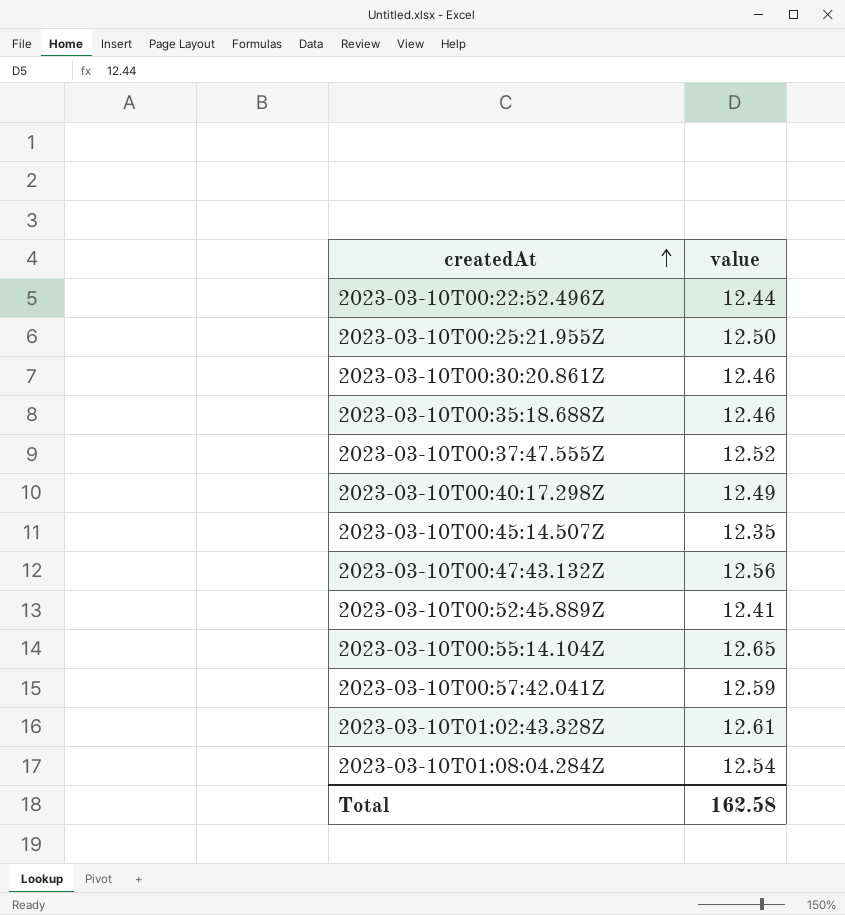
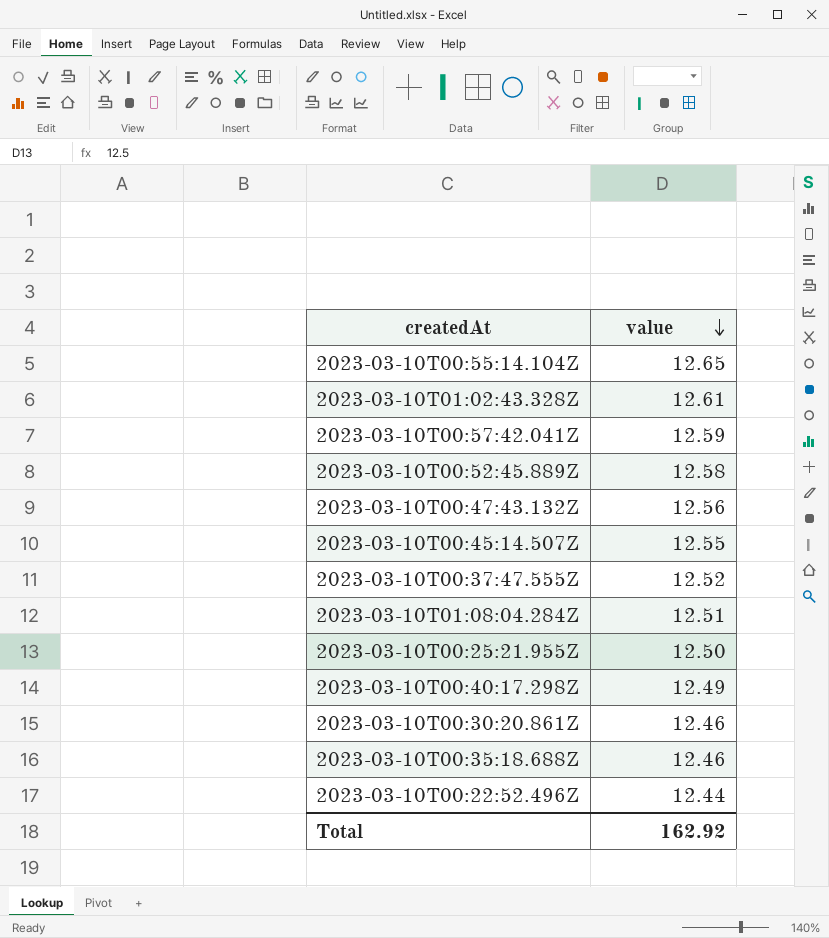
row order: createdAt ascending -> value descending
2023-03-10T00:52:45.889Z | value: 12.41 -> 12.58
2023-03-10T00:45:14.507Z | value: 12.35 -> 12.55
2023-03-10T01:08:04.284Z | value: 12.54 -> 12.51
Total | value: 162.58 -> 162.92

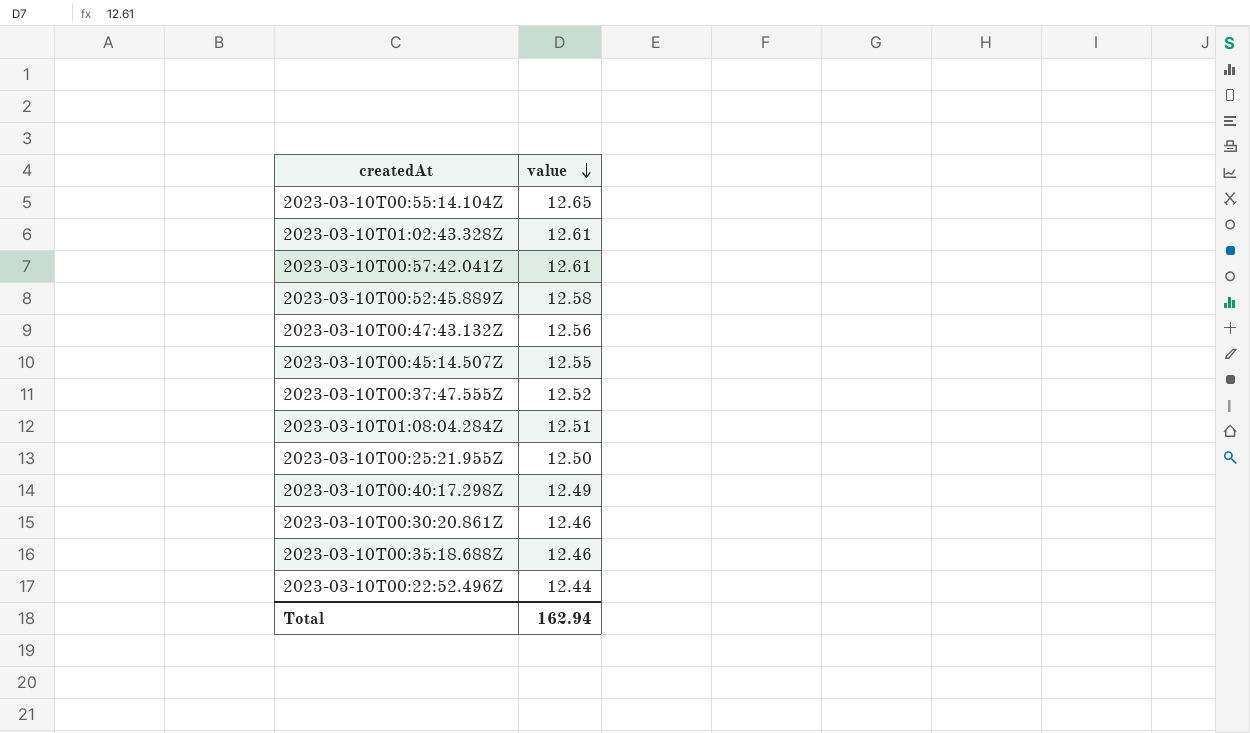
2023-03-10T00:57:42.041Z | value: 12.59 -> 12.61
Total | value: 162.92 -> 162.94

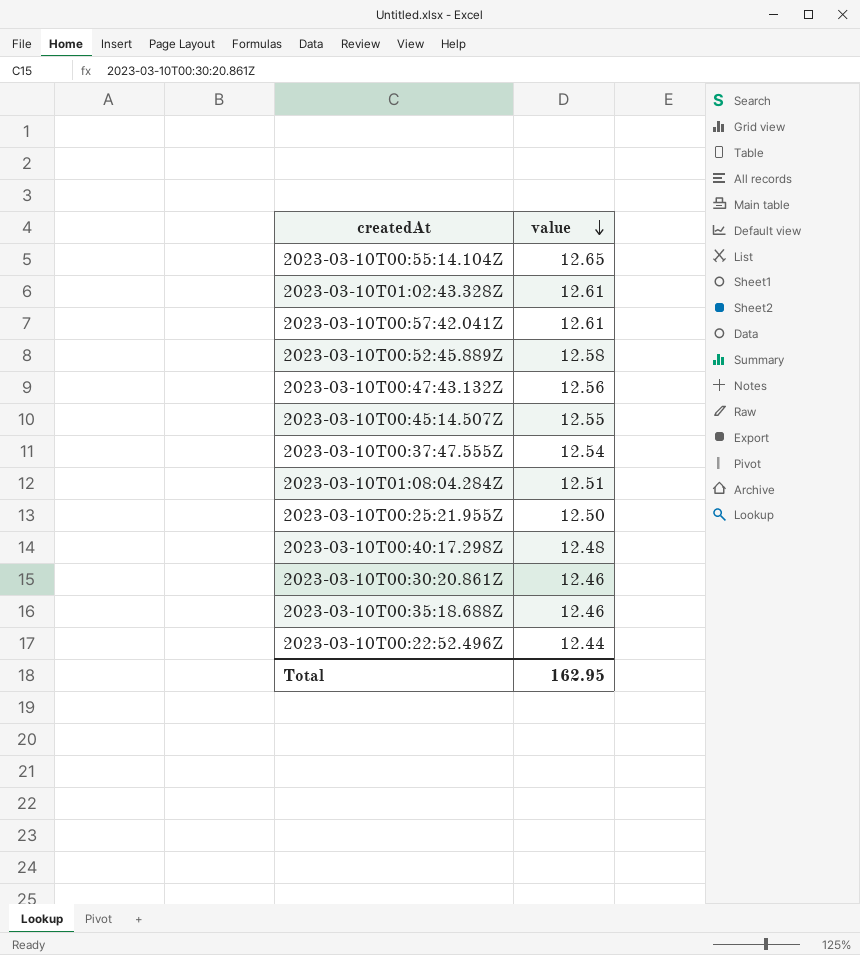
2023-03-10T00:37:47.555Z | value: 12.52 -> 12.54
2023-03-10T00:40:17.298Z | value: 12.49 -> 12.48
Total | value: 162.94 -> 162.95

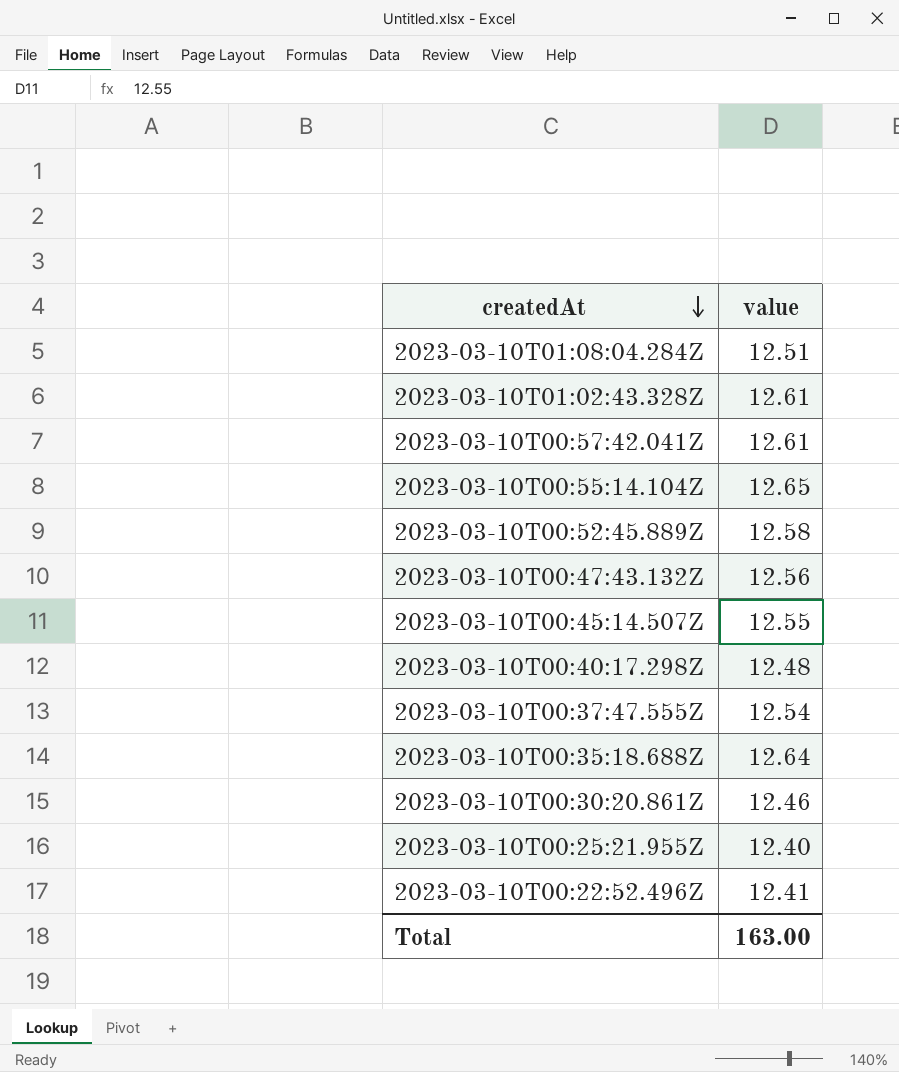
row order: value descending -> createdAt descending
2023-03-10T00:35:18.688Z | value: 12.46 -> 12.64
2023-03-10T00:25:21.955Z | value: 12.50 -> 12.40
2023-03-10T00:22:52.496Z | value: 12.44 -> 12.41
Total | value: 162.95 -> 163.00

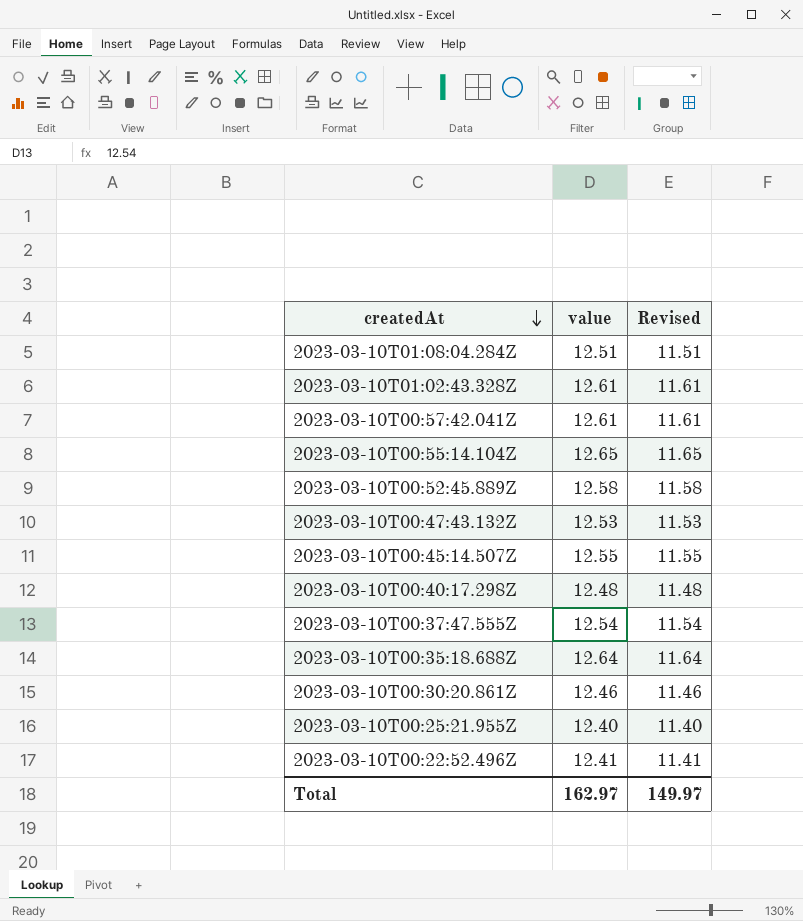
column Revised | formula: none -> [value] - 1
2023-03-10T00:47:43.132Z | value: 12.56 -> 12.53
Total | value: 163.00 -> 162.97

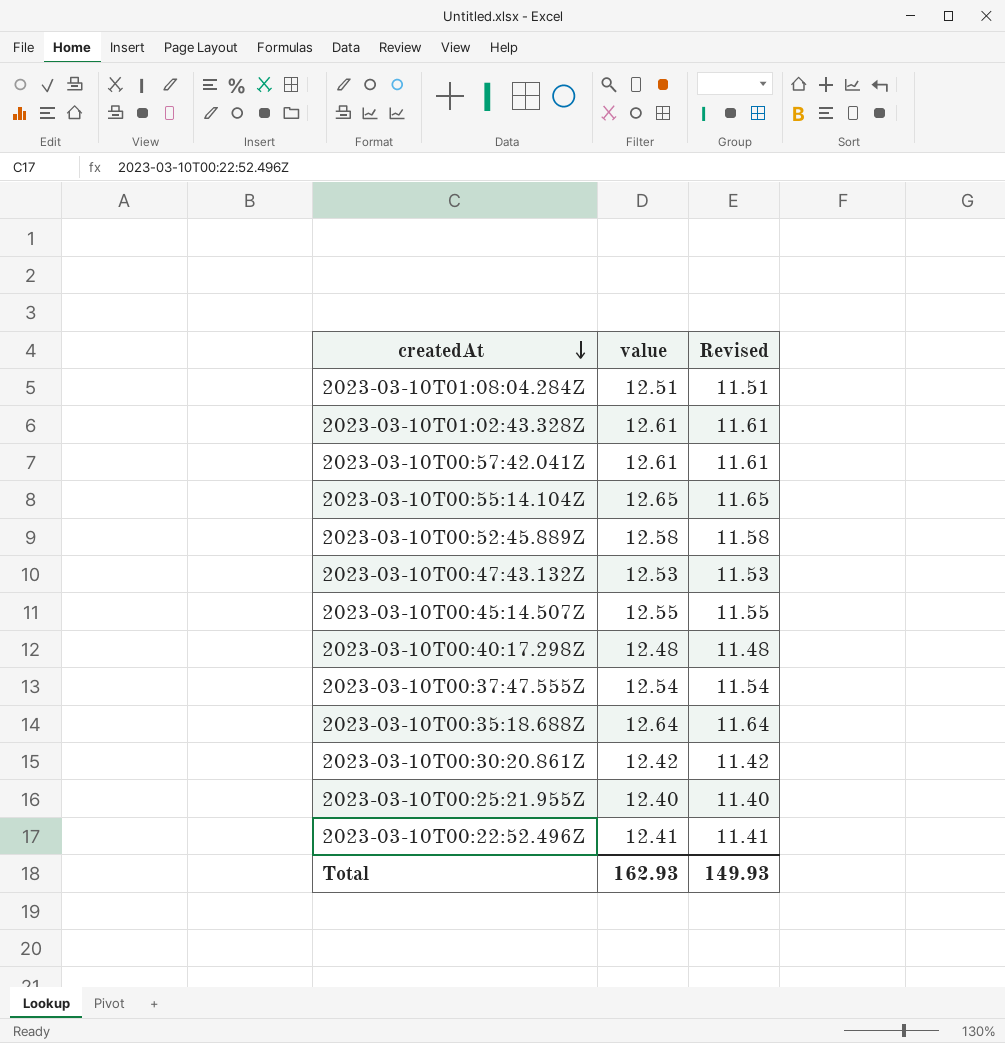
2023-03-10T00:30:20.861Z | value: 12.46 -> 12.42
2023-03-10T00:30:20.861Z | Revised: 11.46 -> 11.42
Total | value: 162.97 -> 162.93
Total | Revised: 149.97 -> 149.93

